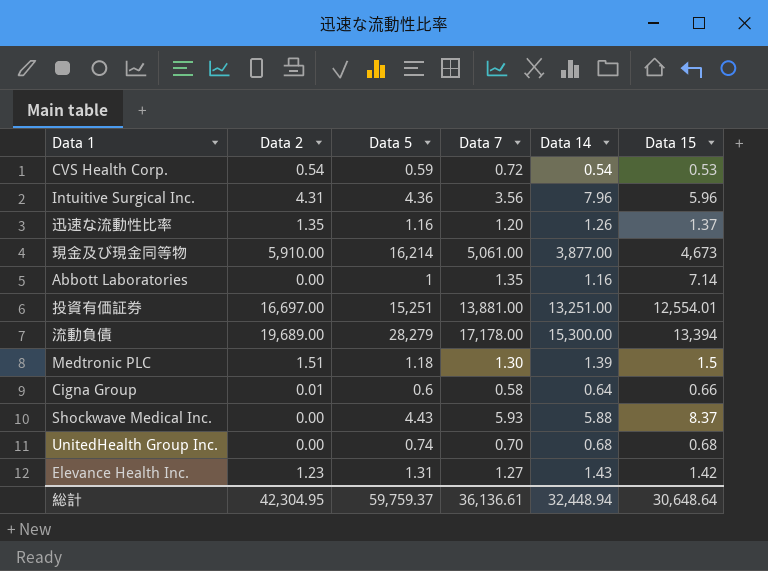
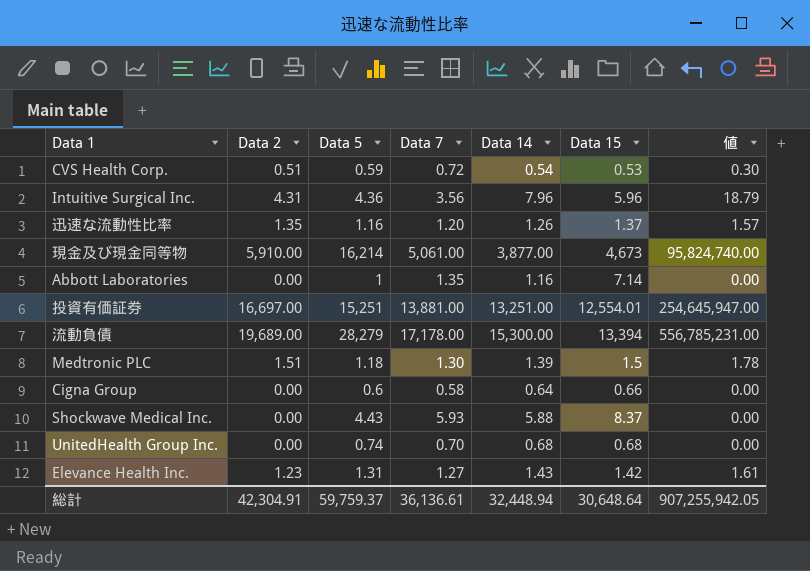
column 値 | formula: none -> [Data 2] * [Data 5]
CVS Health Corp. | Data 2: 0.54 -> 0.51
Cigna Group | Data 2: 0.01 -> 0.00
総計 | Data 2: 42,304.95 -> 42,304.91

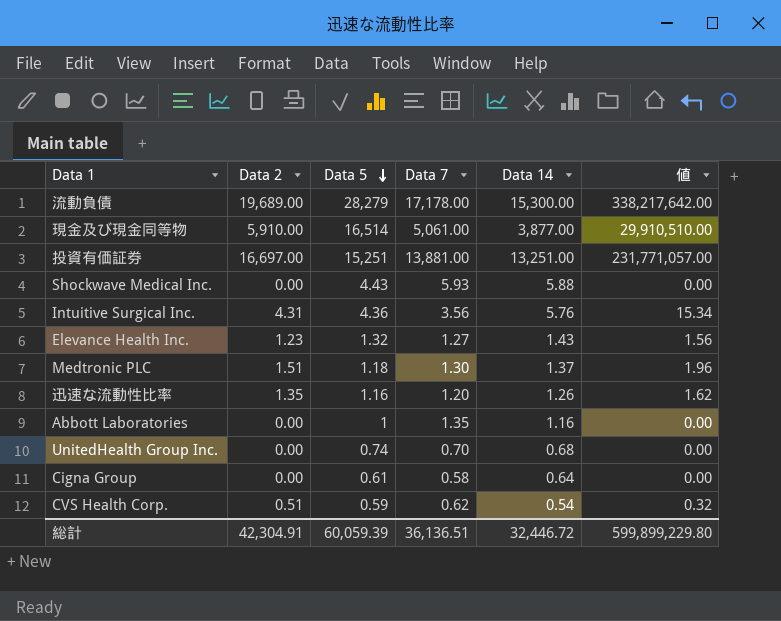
row order: none -> Data 5 descending
column Data 15 | position: 6 -> none
column 値 | formula: [Data 2] * [Data 5] -> [Data 2] * [Data 7]
現金及び現金同等物 | Data 5: 16,214 -> 16,514
Intuitive Surgical Inc. | Data 14: 7.96 -> 5.76
Elevance Health Inc. | Data 5: 1.31 -> 1.32
Medtronic PLC | Data 14: 1.39 -> 1.37
Cigna Group | Data 5: 0.6 -> 0.61
CVS Health Corp. | Data 7: 0.72 -> 0.62
総計 | Data 5: 59,759.37 -> 60,059.39
総計 | Data 7: 36,136.61 -> 36,136.51
総計 | Data 14: 32,448.94 -> 32,446.72
総計 | 値: 907,255,942.05 -> 599,899,229.80

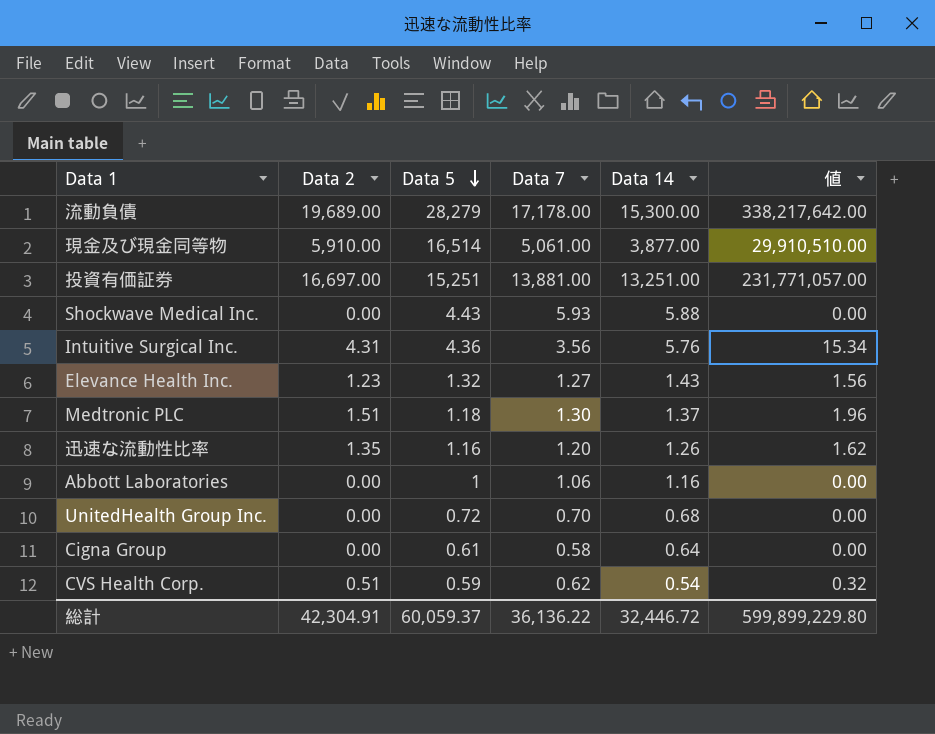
Abbott Laboratories | Data 7: 1.35 -> 1.06
UnitedHealth Group Inc. | Data 5: 0.74 -> 0.72
総計 | Data 5: 60,059.39 -> 60,059.37
総計 | Data 7: 36,136.51 -> 36,136.22

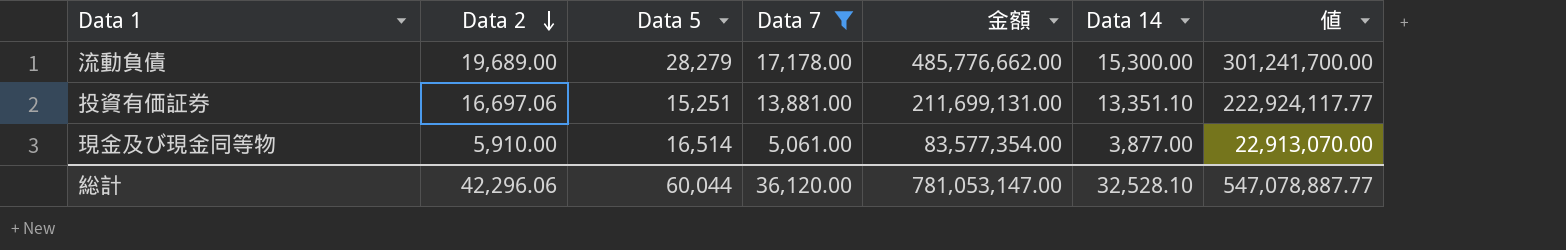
filter: none -> Data 7 >= 5,061.00
row order: Data 5 descending -> Data 2 descending
column 金額 | formula: none -> [Data 5] * [Data 7]
column 値 | formula: [Data 2] * [Data 7] -> [Data 2] * [Data 14]
投資有価証券 | Data 2: 16,697.00 -> 16,697.06
投資有価証券 | Data 14: 13,251.00 -> 13,351.10
総計 | Data 2: 42,304.91 -> 42,296.06
総計 | Data 5: 60,059.37 -> 60,044
総計 | Data 7: 36,136.22 -> 36,120.00
総計 | Data 14: 32,446.72 -> 32,528.10
総計 | 値: 599,899,229.80 -> 547,078,887.77

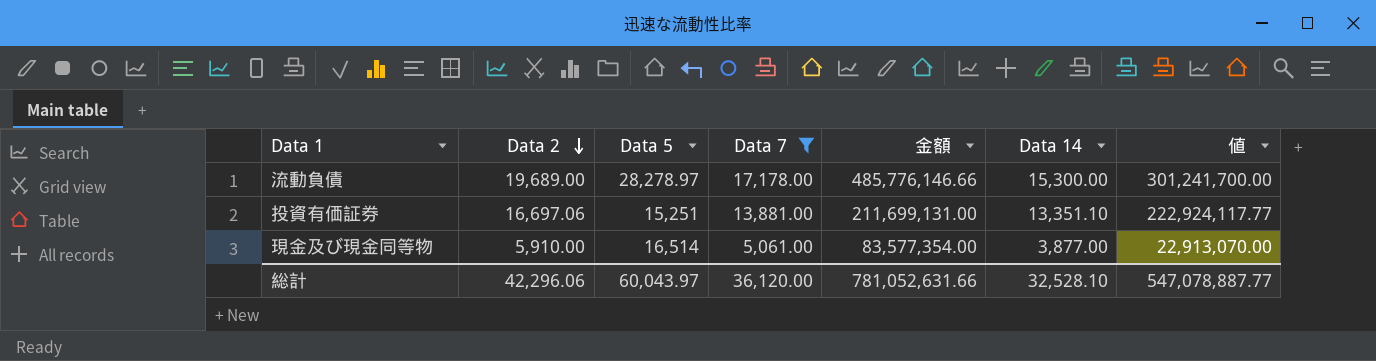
流動負債 | Data 5: 28,279 -> 28,278.97
流動負債 | 金額: 485,776,662.00 -> 485,776,146.66
総計 | Data 5: 60,044 -> 60,043.97
総計 | 金額: 781,053,147.00 -> 781,052,631.66

